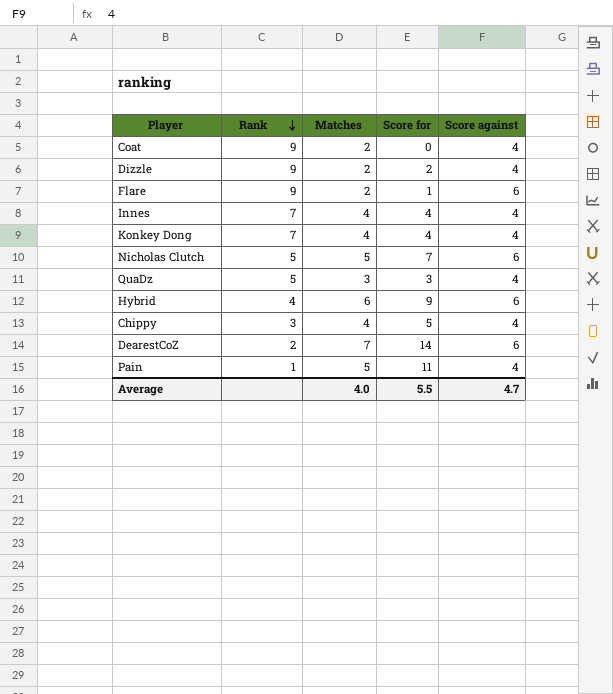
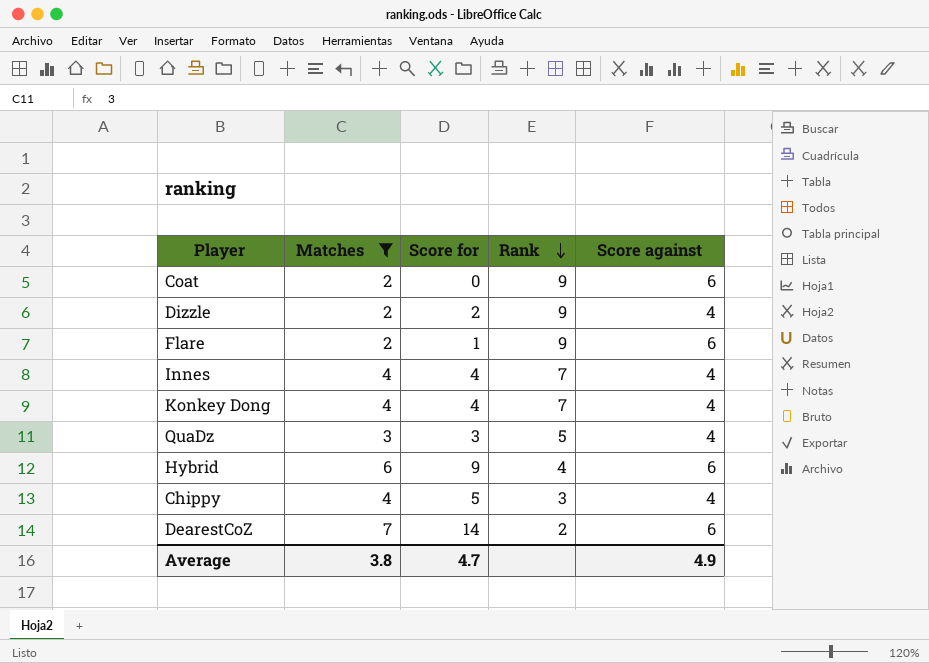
filter: none -> Matches != 5
column Rank | position: 2 -> 4
Coat | Score against: 4 -> 6
Average | Matches: 4.0 -> 3.8
Average | Score for: 5.5 -> 4.7
Average | Score against: 4.7 -> 4.9

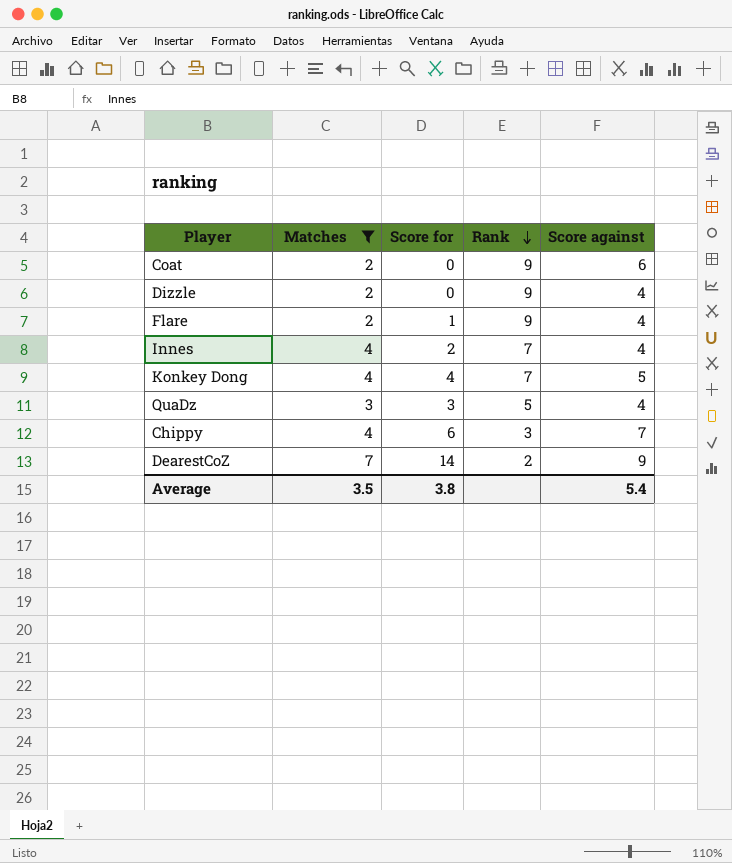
row Hybrid: 6 | 9 | 4 | 6 -> none
Dizzle | Score for: 2 -> 0
Flare | Score against: 6 -> 4
Innes | Score for: 4 -> 2
Konkey Dong | Score against: 4 -> 5
Chippy | Score for: 5 -> 6
Chippy | Score against: 4 -> 7
DearestCoZ | Score against: 6 -> 9
Average | Matches: 3.8 -> 3.5
Average | Score for: 4.7 -> 3.8
Average | Score against: 4.9 -> 5.4

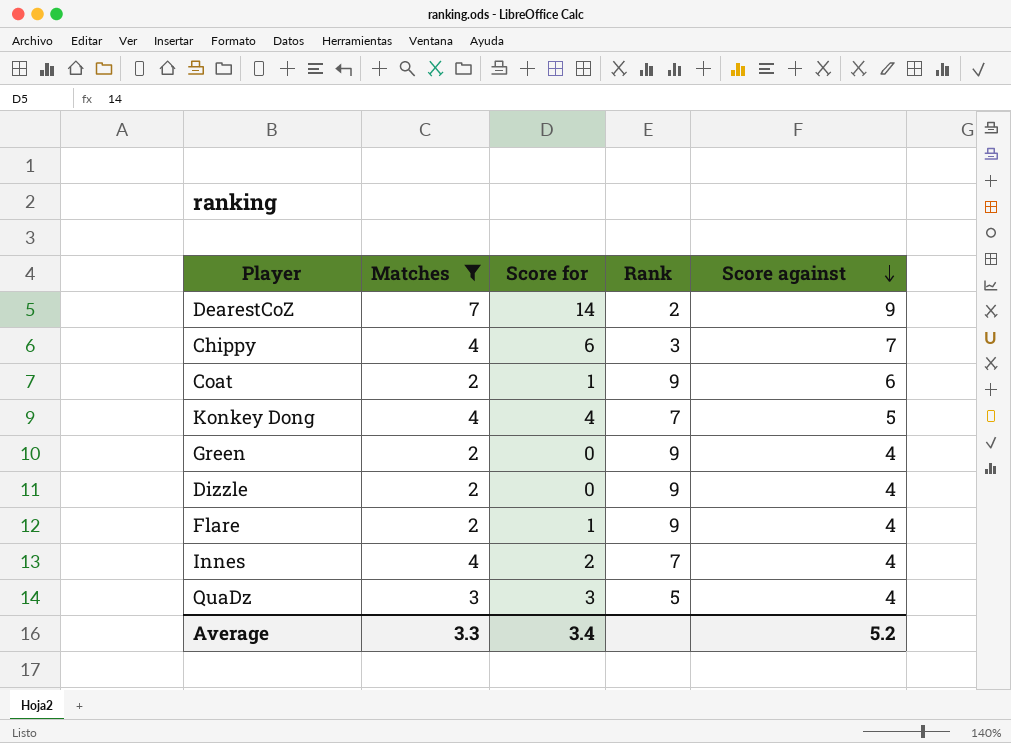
row order: Rank descending -> Score against descending
Coat | Score for: 0 -> 1
row Green: none -> 2 | 0 | 9 | 4
Average | Matches: 3.5 -> 3.3
Average | Score for: 3.8 -> 3.4
Average | Score against: 5.4 -> 5.2

